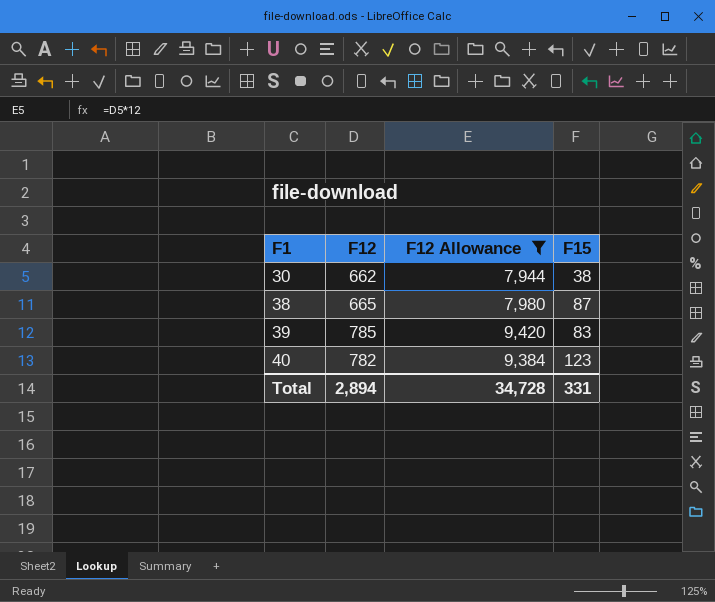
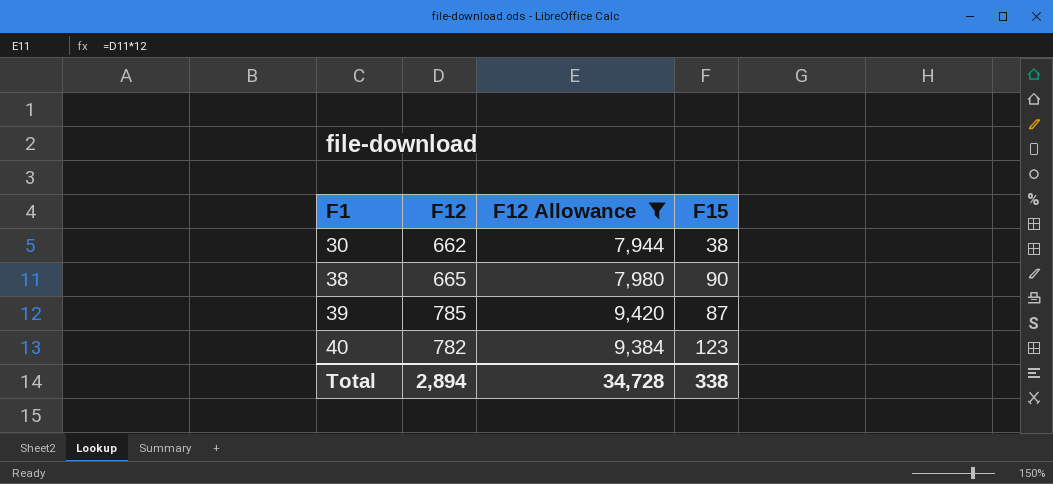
38 | F15: 87 -> 90
39 | F15: 83 -> 87
Total | F15: 331 -> 338

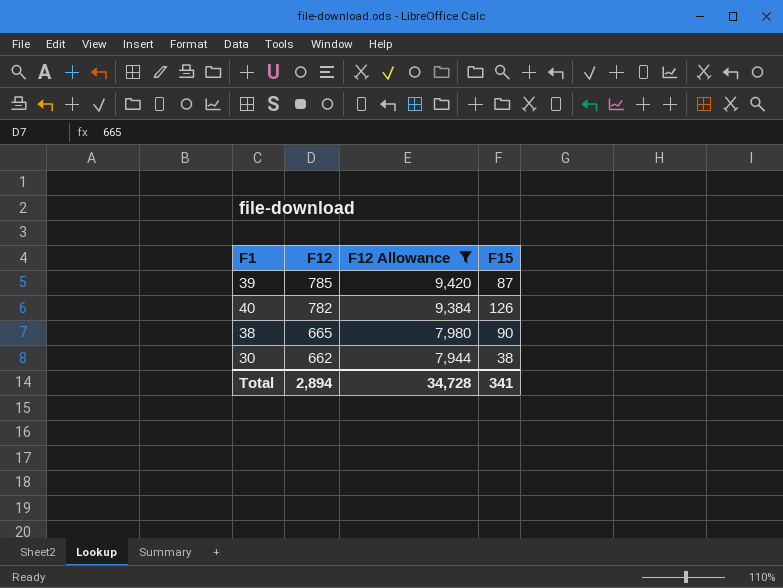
row order: F1 ascending -> F12 descending
40 | F15: 123 -> 126
Total | F15: 338 -> 341

